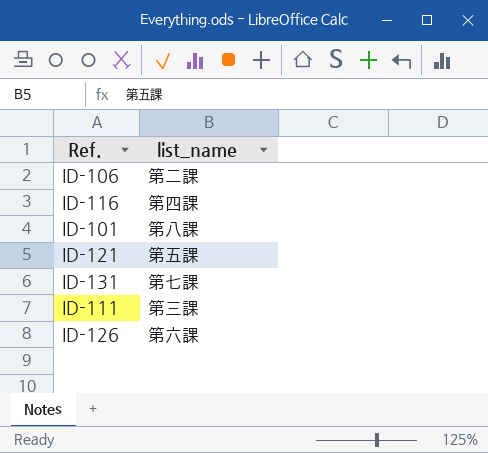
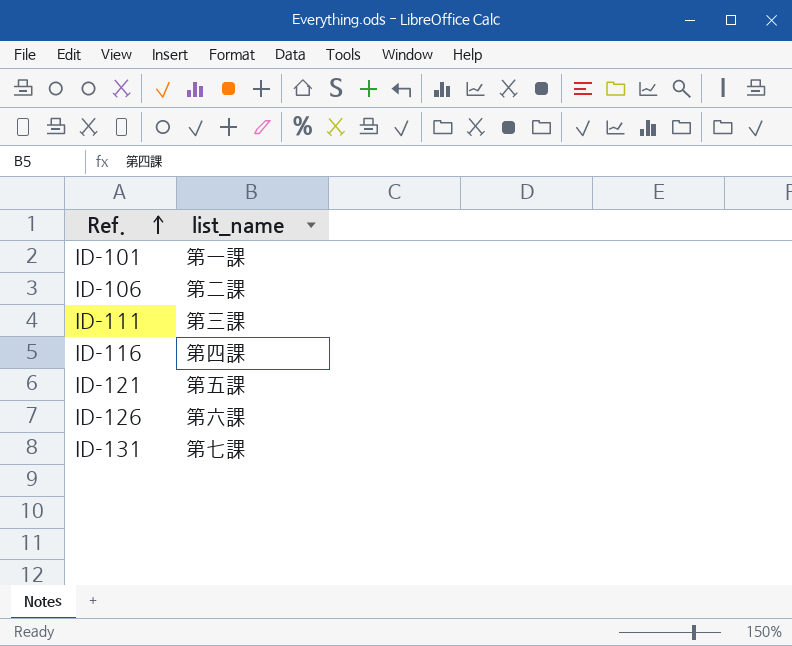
row order: none -> Ref. ascending
ID-101 | list_name: 第八課 -> 第一課

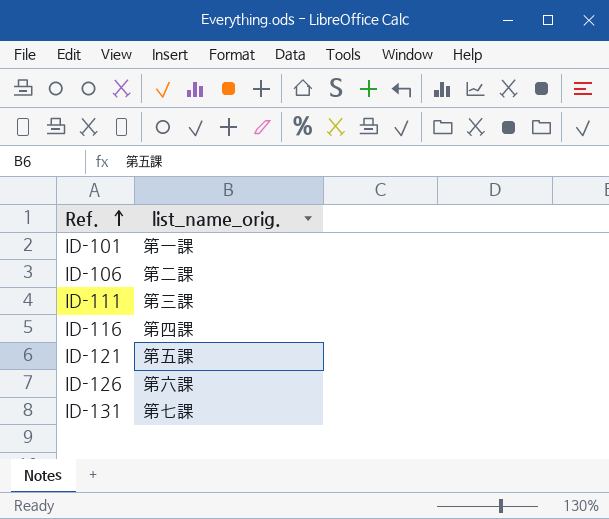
column name: list_name -> list_name_orig.

